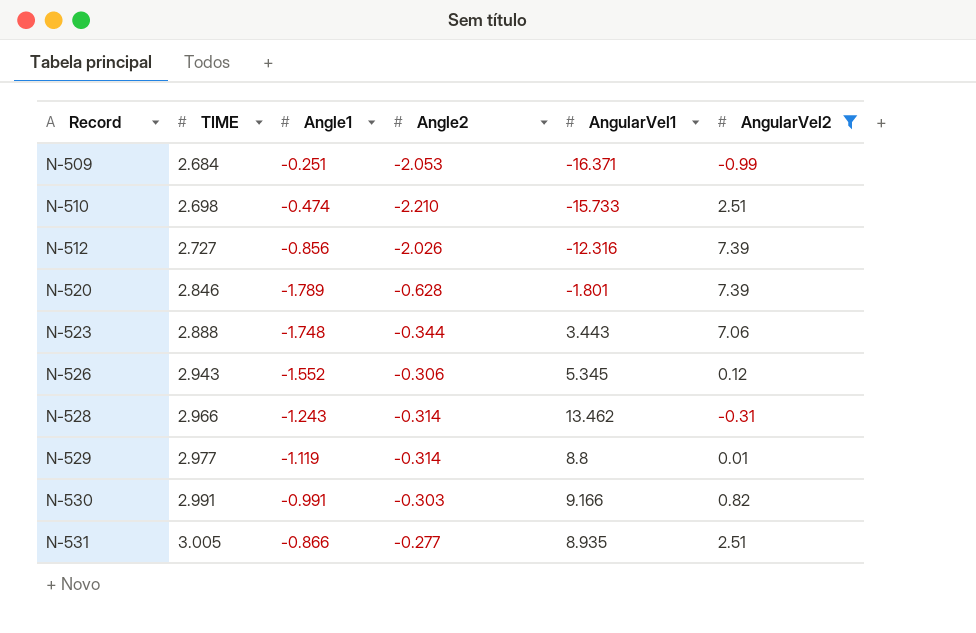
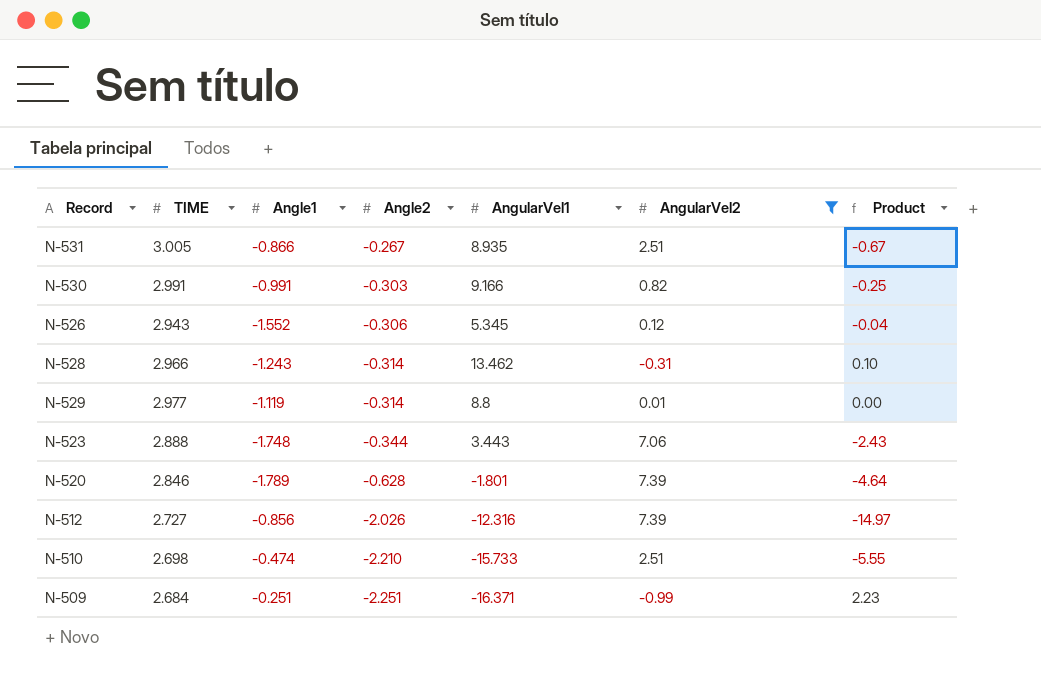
row order: Record ascending -> Angle2 descending
column Product | formula: none -> [Angle2] * [AngularVel2]
N-531 | Angle2: -0.277 -> -0.267
N-509 | Angle2: -2.053 -> -2.251

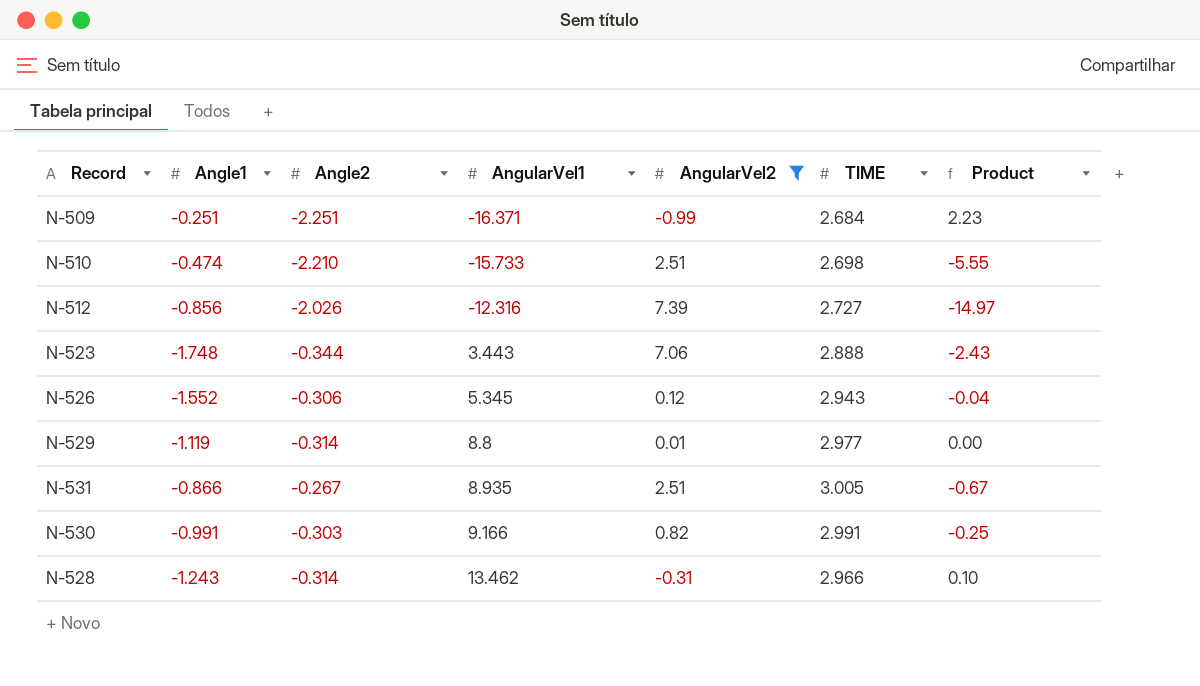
row order: Angle2 descending -> AngularVel1 ascending
column TIME | position: 2 -> 6
row N-520: 2.846 | -1.789 | -0.628 | -1.801 | 7.39 | -4.64 -> none

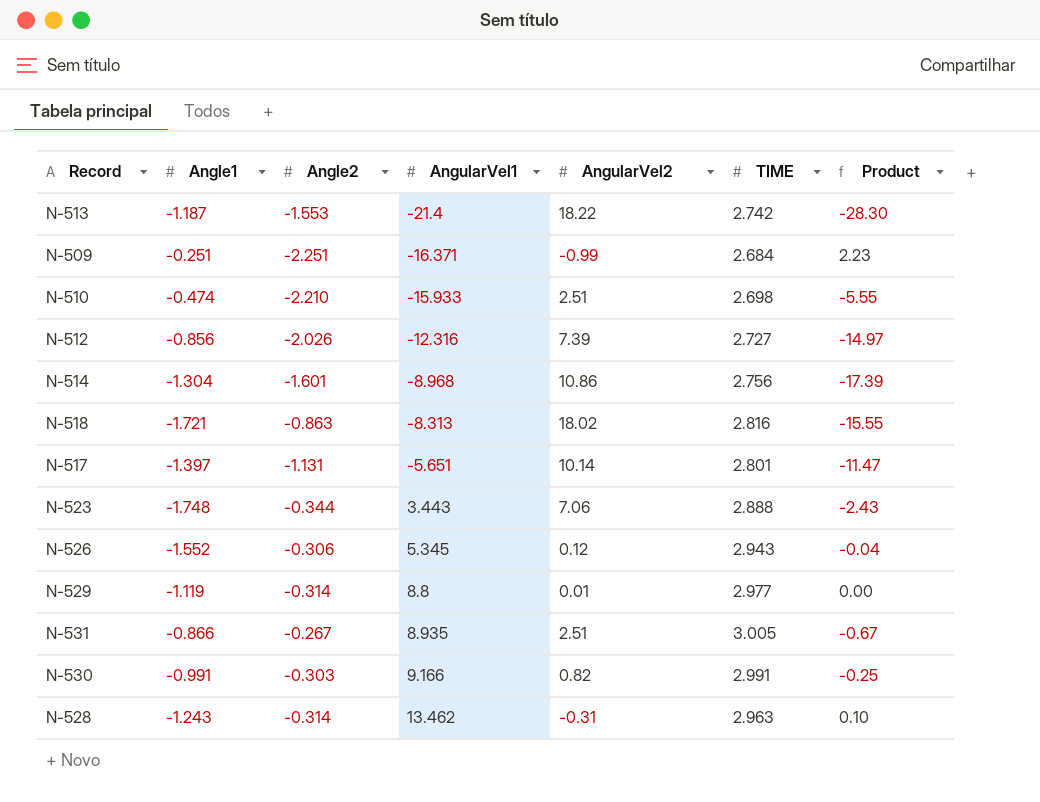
filter: AngularVel2 <= 7.39 -> none
N-510 | AngularVel1: -15.733 -> -15.933
N-528 | TIME: 2.966 -> 2.963

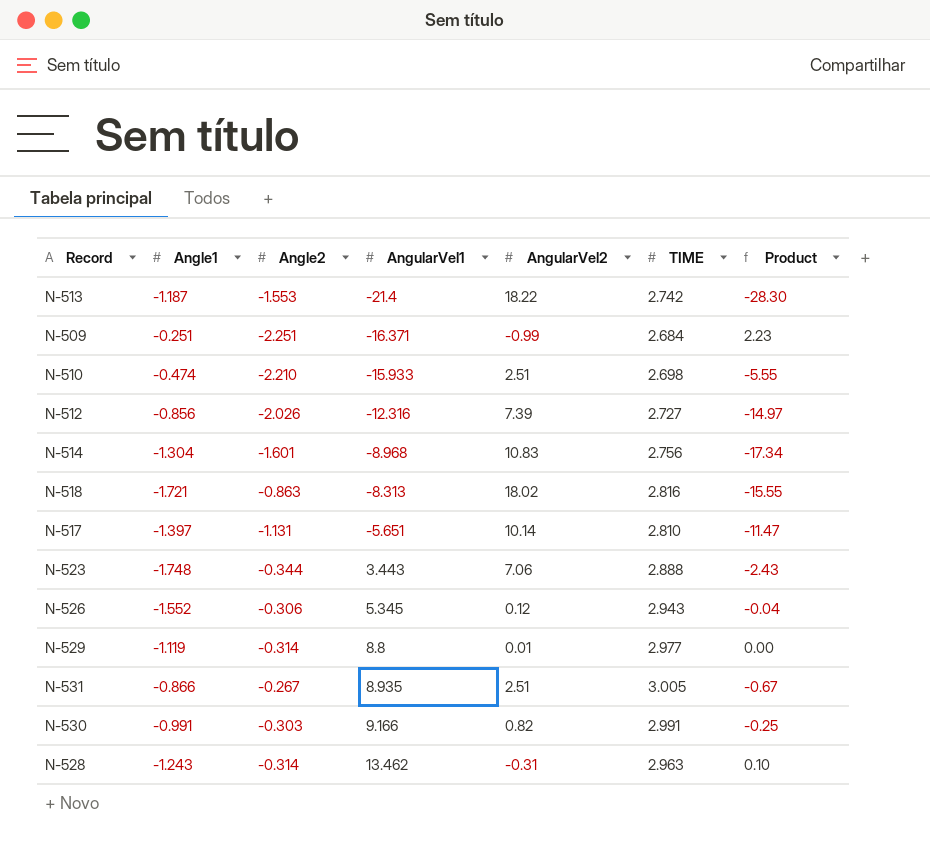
N-514 | AngularVel2: 10.86 -> 10.83
N-514 | Product: -17.39 -> -17.34
N-517 | TIME: 2.801 -> 2.810

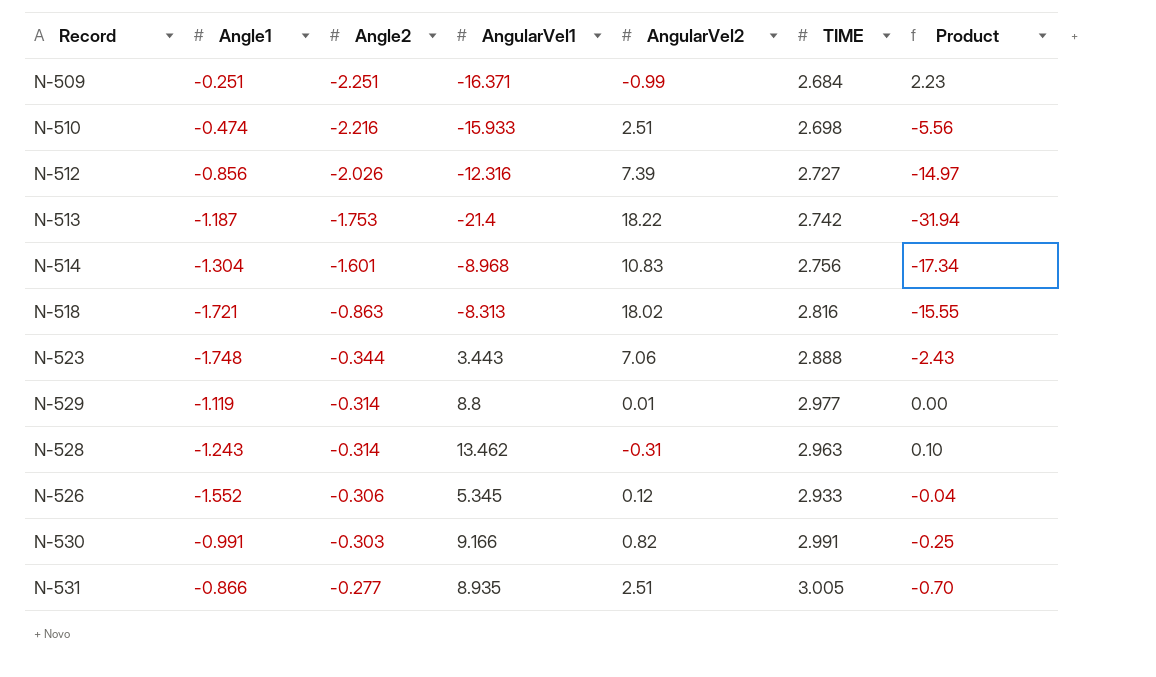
row order: AngularVel1 ascending -> Angle2 ascending
row N-517: -1.397 | -1.131 | -5.651 | 10.14 | 2.810 | -11.47 -> none
N-510 | Angle2: -2.210 -> -2.216
N-510 | Product: -5.55 -> -5.56
N-513 | Angle2: -1.553 -> -1.753
N-513 | Product: -28.30 -> -31.94
N-526 | TIME: 2.943 -> 2.933
N-531 | Angle2: -0.267 -> -0.277
N-531 | Product: -0.67 -> -0.70

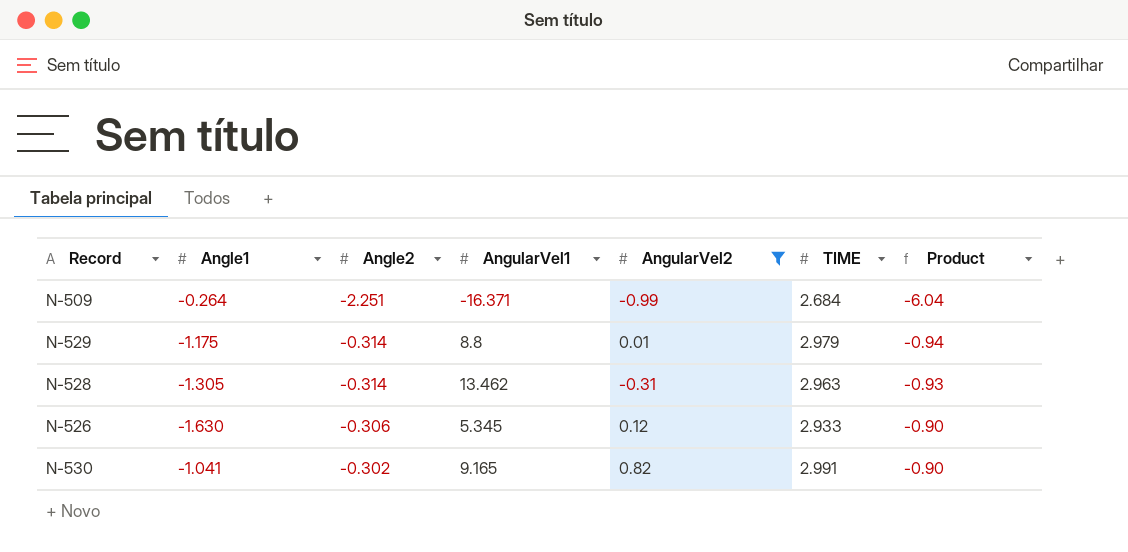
filter: none -> AngularVel2 <= 0.82
column Product | formula: [Angle2] * [AngularVel2] -> [Angle2] * [TIME]
N-509 | Angle1: -0.251 -> -0.264
N-529 | Angle1: -1.119 -> -1.175
N-529 | TIME: 2.977 -> 2.979
N-528 | Angle1: -1.243 -> -1.305
N-526 | Angle1: -1.552 -> -1.630
N-530 | Angle1: -0.991 -> -1.041
N-530 | Angle2: -0.303 -> -0.302
N-530 | AngularVel1: 9.166 -> 9.165

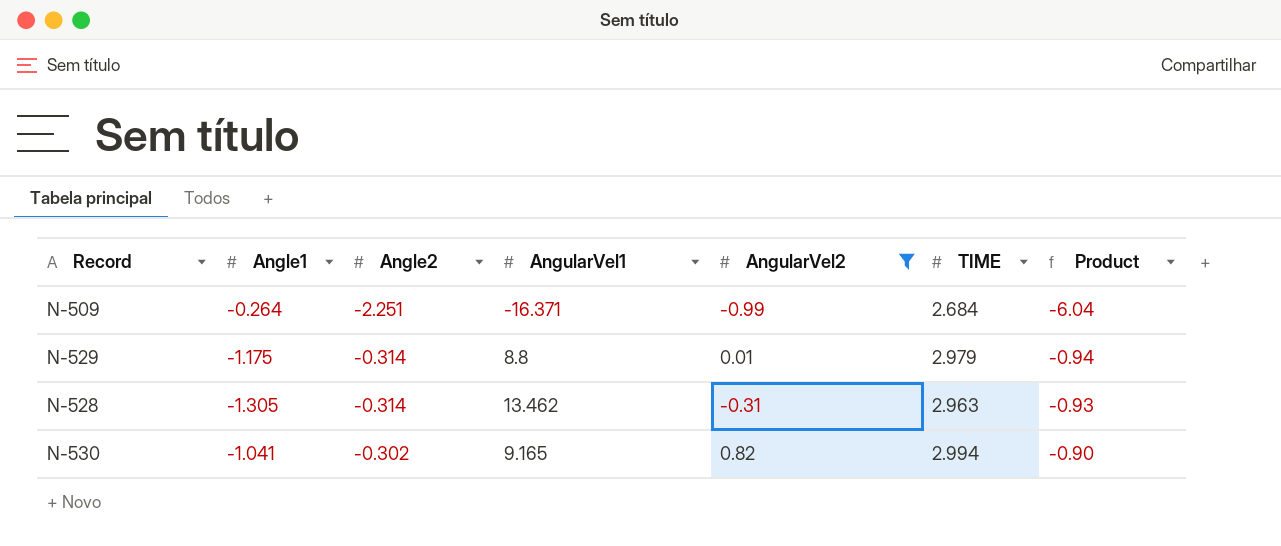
row N-526: -1.630 | -0.306 | 5.345 | 0.12 | 2.933 | -0.90 -> none
N-530 | TIME: 2.991 -> 2.994

